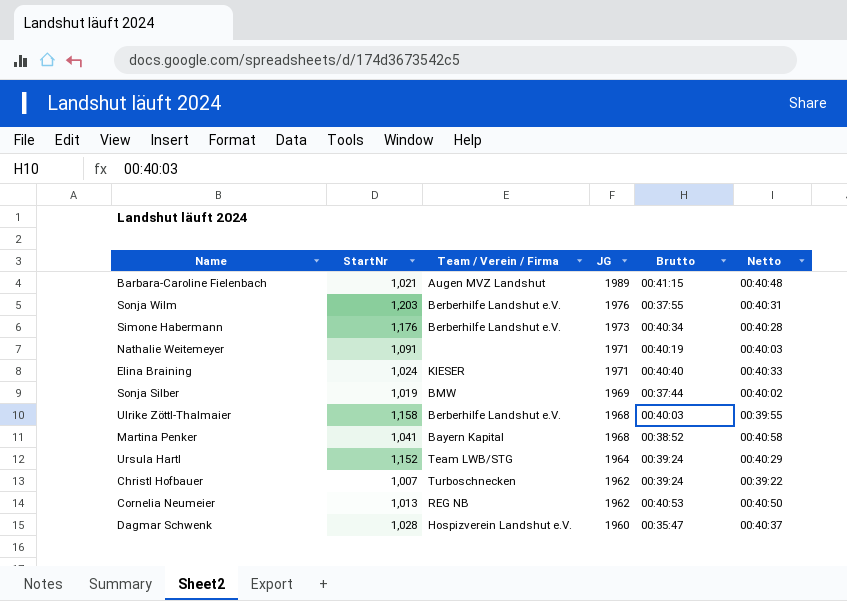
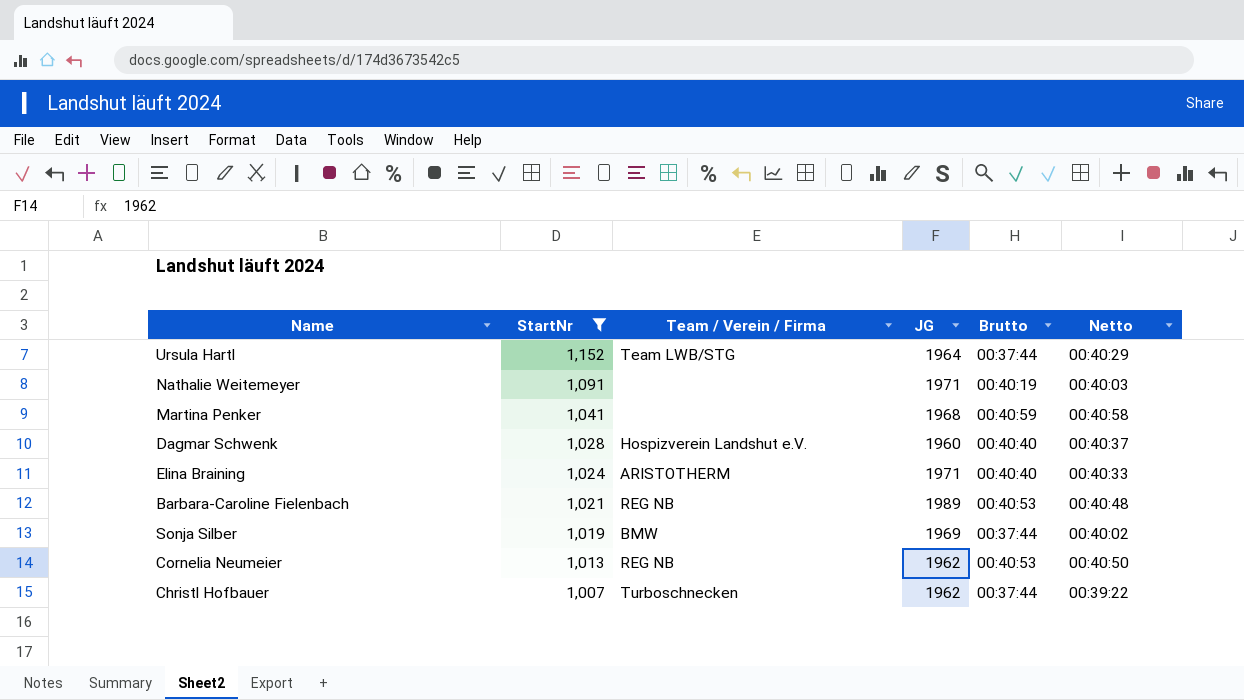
filter: none -> StartNr <= 1,152
row order: JG descending -> StartNr descending
Ursula Hartl | Brutto: 00:39:24 -> 00:37:44
Martina Penker | Team / Verein / Firma: Bayern Kapital -> none
Martina Penker | Brutto: 00:38:52 -> 00:40:59
Dagmar Schwenk | Brutto: 00:35:47 -> 00:40:40
Elina Braining | Team / Verein / Firma: KIESER -> ARISTOTHERM
Barbara-Caroline Fielenbach | Team / Verein / Firma: Augen MVZ Landshut -> REG NB
Barbara-Caroline Fielenbach | Brutto: 00:41:15 -> 00:40:53
Christl Hofbauer | Brutto: 00:39:24 -> 00:37:44

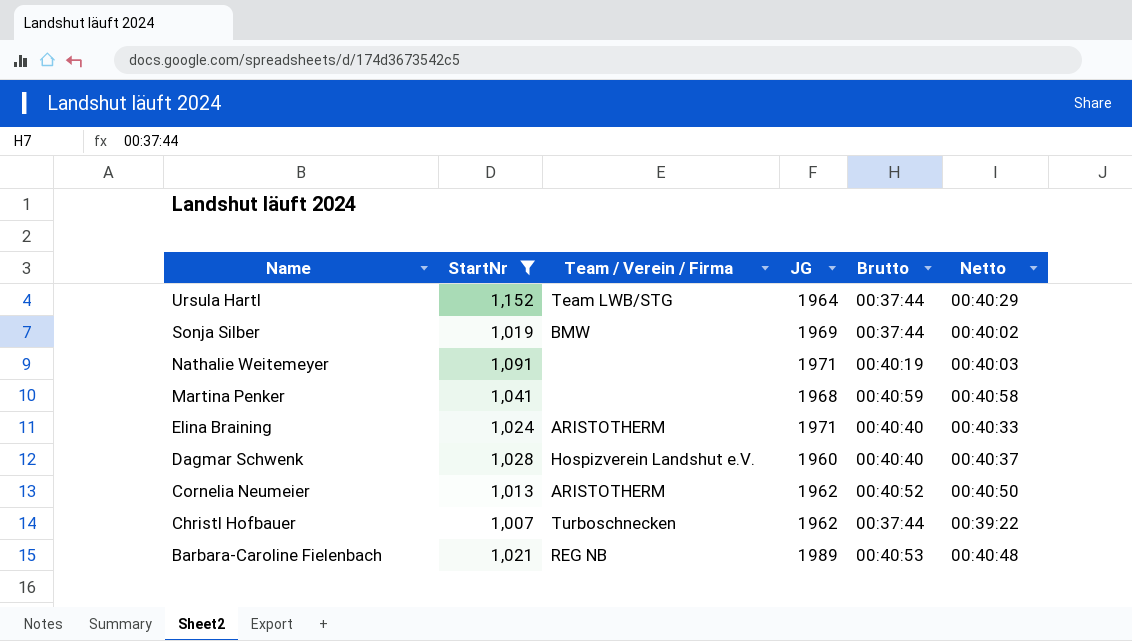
row order: StartNr descending -> Name descending
Cornelia Neumeier | Team / Verein / Firma: REG NB -> ARISTOTHERM
Cornelia Neumeier | Brutto: 00:40:53 -> 00:40:52

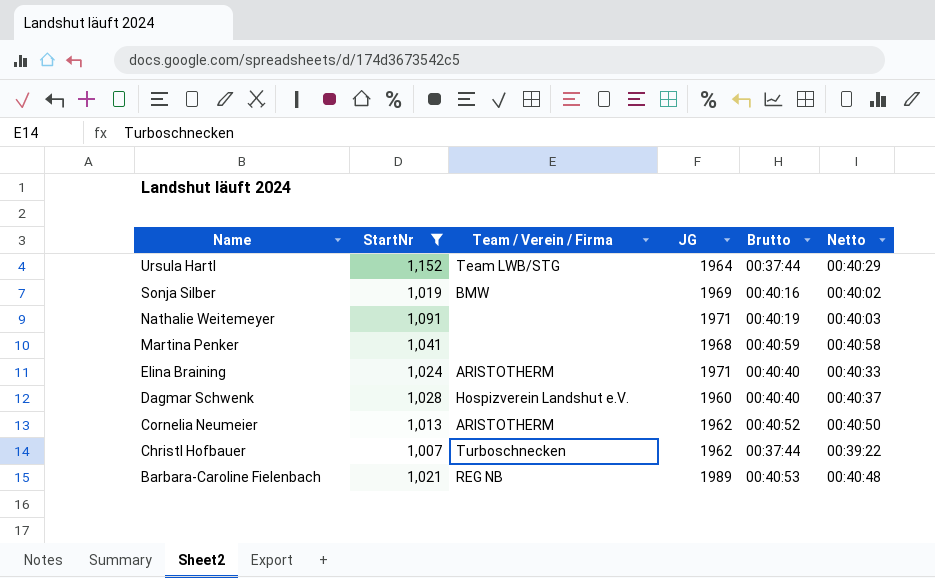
Sonja Silber | Brutto: 00:37:44 -> 00:40:16

